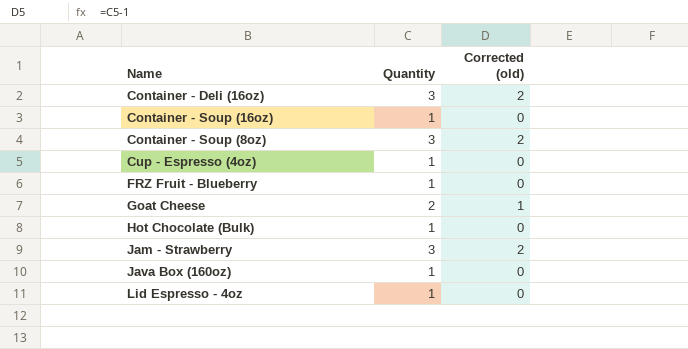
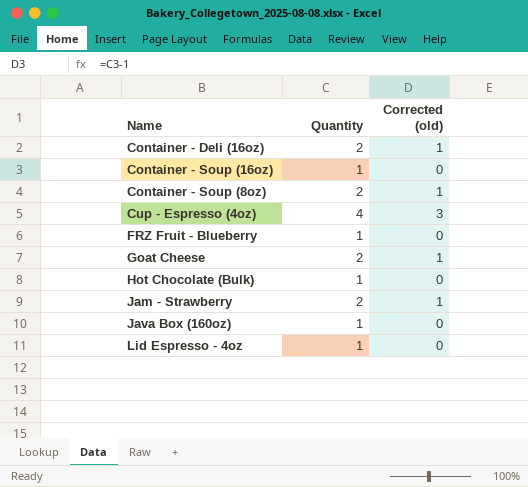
Container - Deli (16oz) | Quantity: 3 -> 2
Container - Deli (16oz) | Corrected (old): 2 -> 1
Container - Soup (8oz) | Quantity: 3 -> 2
Container - Soup (8oz) | Corrected (old): 2 -> 1
Cup - Espresso (4oz) | Quantity: 1 -> 4
Cup - Espresso (4oz) | Corrected (old): 0 -> 3
Jam - Strawberry | Quantity: 3 -> 2
Jam - Strawberry | Corrected (old): 2 -> 1

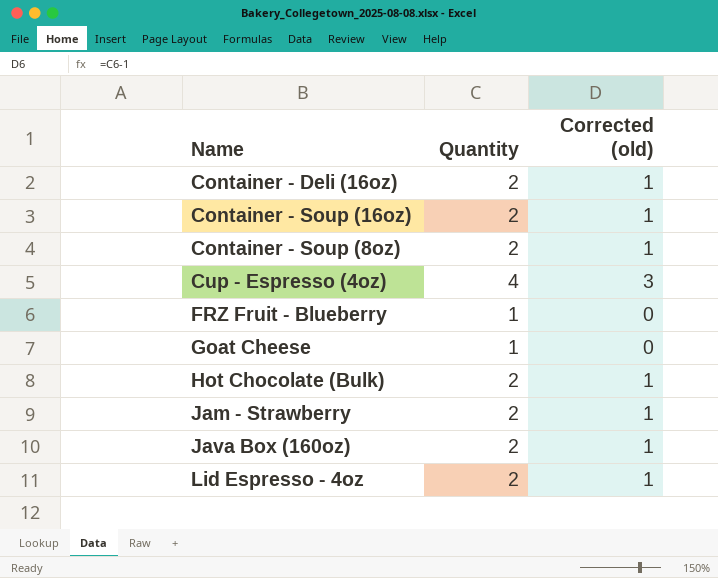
Container - Soup (16oz) | Quantity: 1 -> 2
Container - Soup (16oz) | Corrected (old): 0 -> 1
Goat Cheese | Quantity: 2 -> 1
Goat Cheese | Corrected (old): 1 -> 0
Hot Chocolate (Bulk) | Quantity: 1 -> 2
Hot Chocolate (Bulk) | Corrected (old): 0 -> 1
Java Box (160oz) | Quantity: 1 -> 2
Java Box (160oz) | Corrected (old): 0 -> 1
Lid Espresso - 4oz | Quantity: 1 -> 2
Lid Espresso - 4oz | Corrected (old): 0 -> 1

